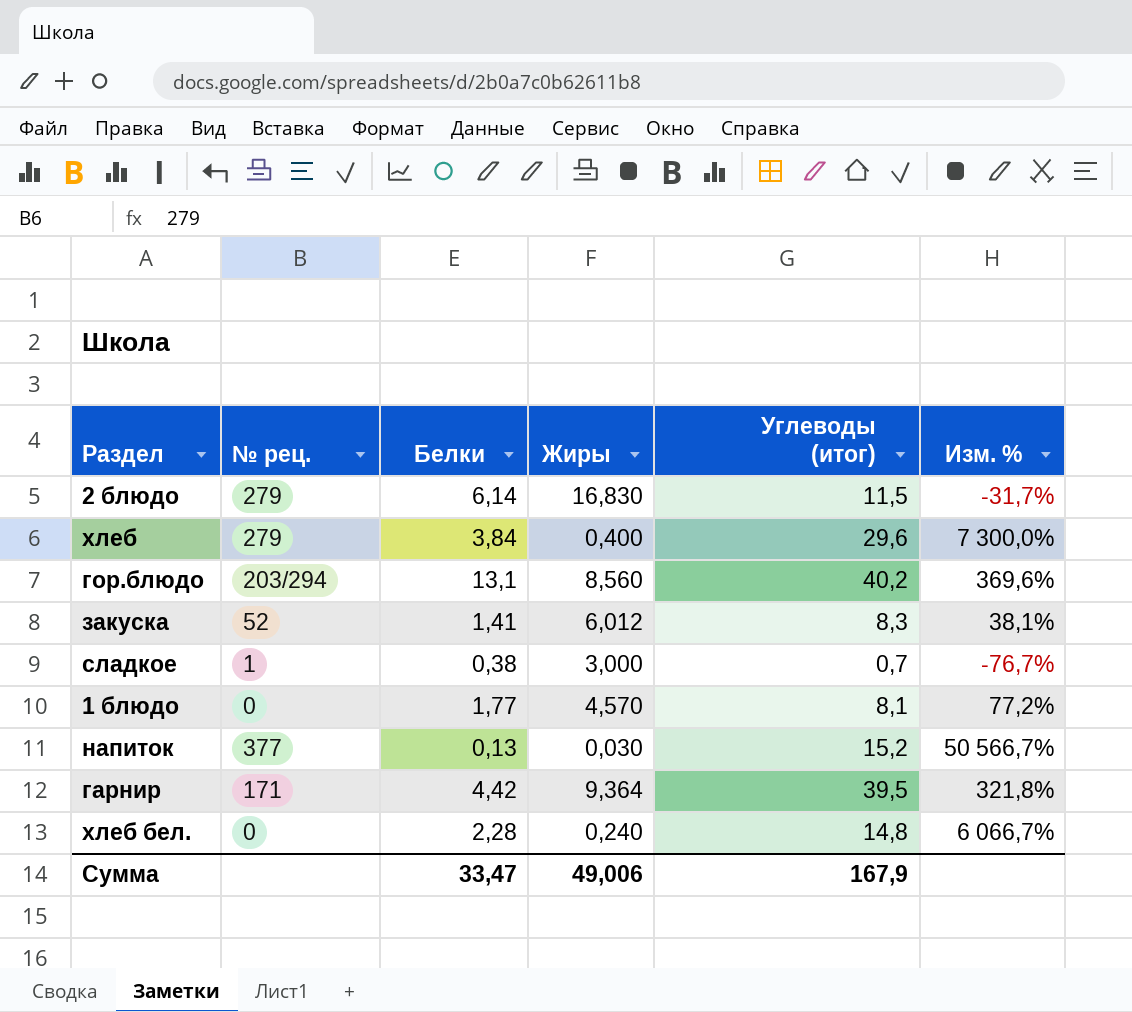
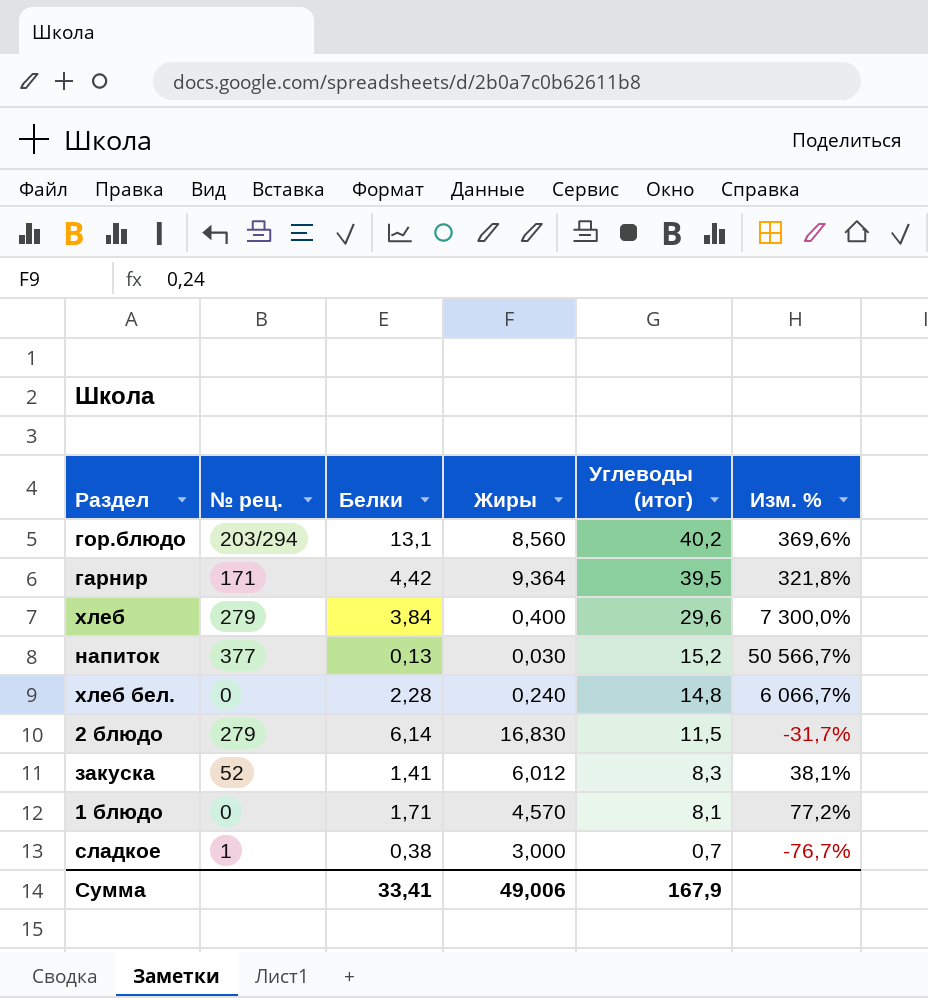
row order: none -> Углеводы (итог) descending
1 блюдо | Белки: 1,77 -> 1,71
Сумма | Белки: 33,47 -> 33,41

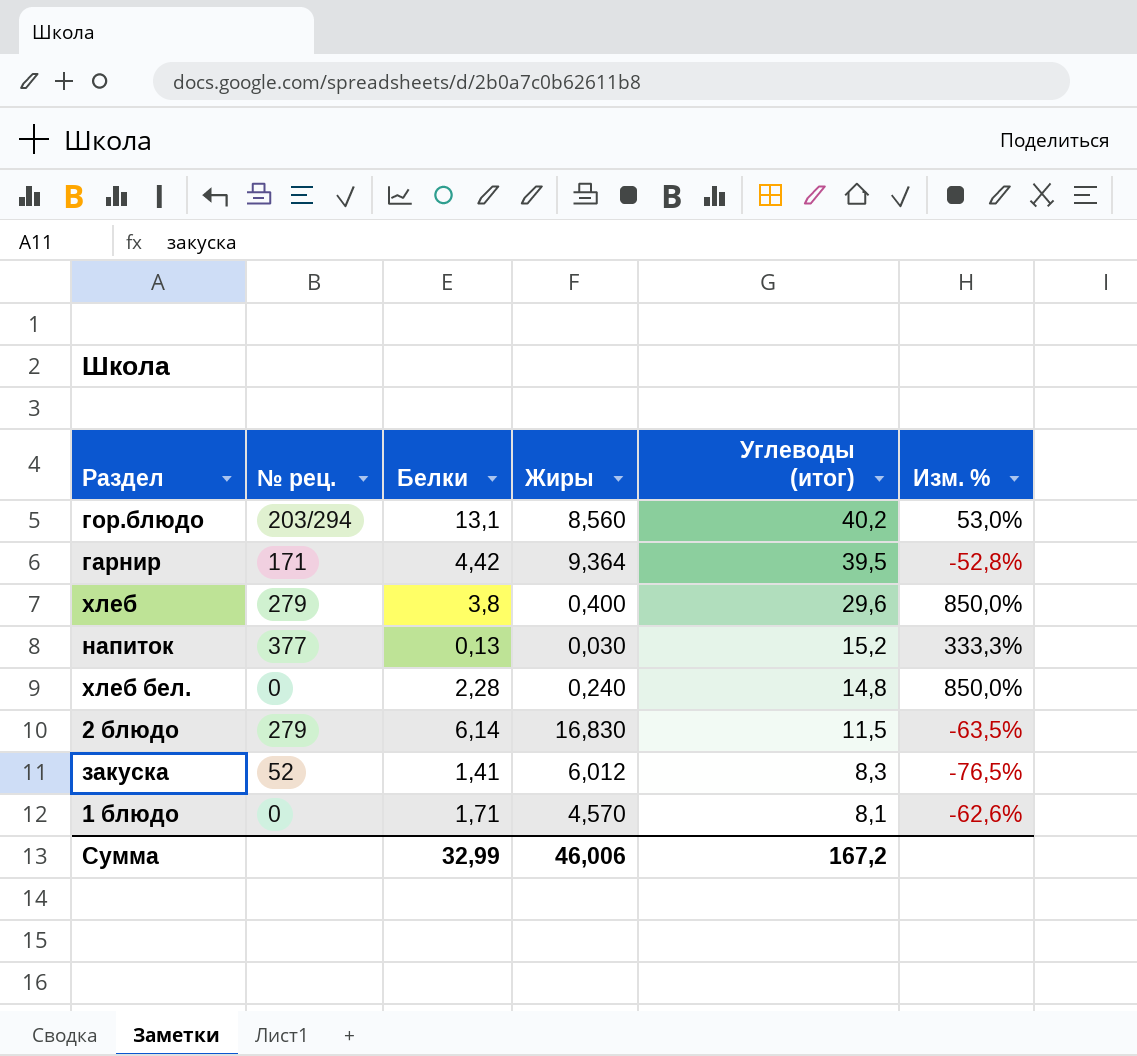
column Изм. % | formula: ([Углеводы (итог)] - [Жиры]) / [Жиры] -> ([Белки] - [Жиры]) / [Жиры]
row сладкое: 1 | 0,38 | 3,000 | 0,7 | -76,7% -> none
хлеб | Белки: 3,84 -> 3,8
Сумма | Белки: 33,41 -> 32,99
Сумма | Жиры: 49,006 -> 46,006
Сумма | Углеводы (итог): 167,9 -> 167,2

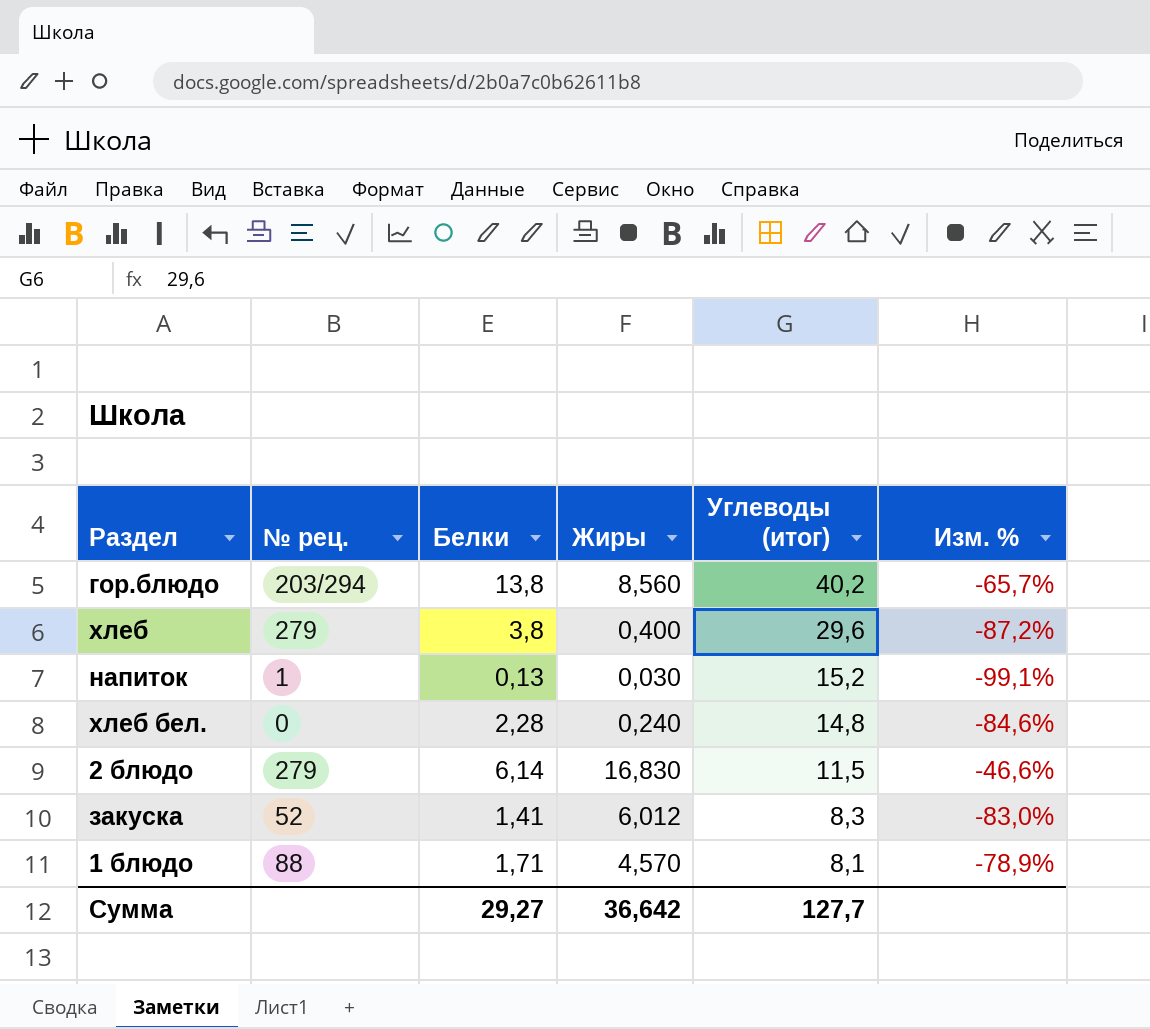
column Изм. % | formula: ([Белки] - [Жиры]) / [Жиры] -> ([Белки] - [Углеводы (итог)]) / [Углеводы (итог)]
row гарнир: 171 | 4,42 | 9,364 | 39,5 | -52,8% -> none
гор.блюдо | Белки: 13,1 -> 13,8
напиток | № рец.: 377 -> 1
1 блюдо | № рец.: 0 -> 88
Сумма | Белки: 32,99 -> 29,27
Сумма | Жиры: 46,006 -> 36,642
Сумма | Углеводы (итог): 167,2 -> 127,7

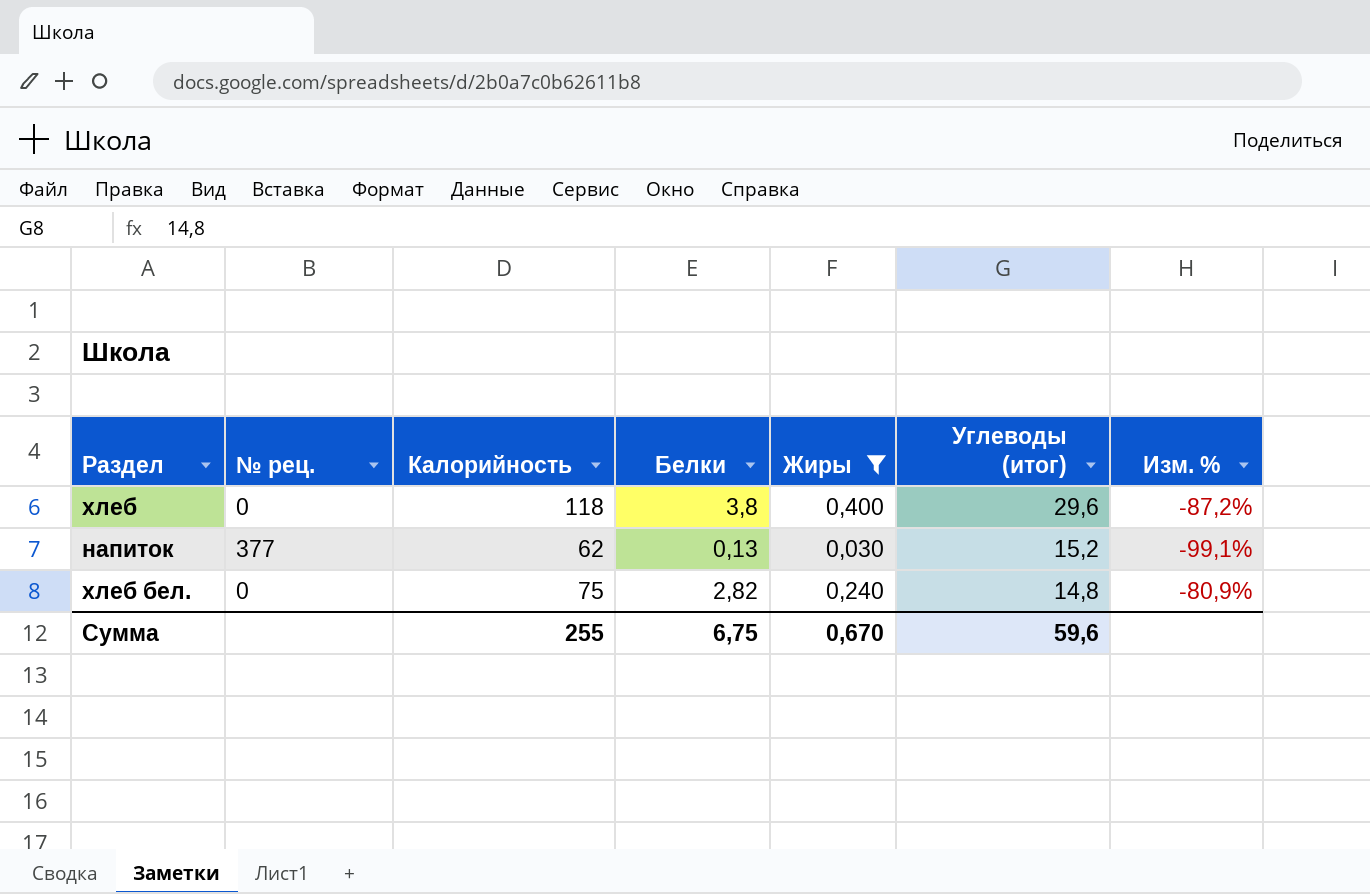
filter: none -> Жиры <= 0,400
column Калорийность | position: none -> 3
хлеб | № рец.: 279 -> 0
напиток | № рец.: 1 -> 377
хлеб бел. | Белки: 2,28 -> 2,82
хлеб бел. | Изм. %: -84,6% -> -80,9%
Сумма | Белки: 29,27 -> 6,75
Сумма | Жиры: 36,642 -> 0,670
Сумма | Углеводы (итог): 127,7 -> 59,6

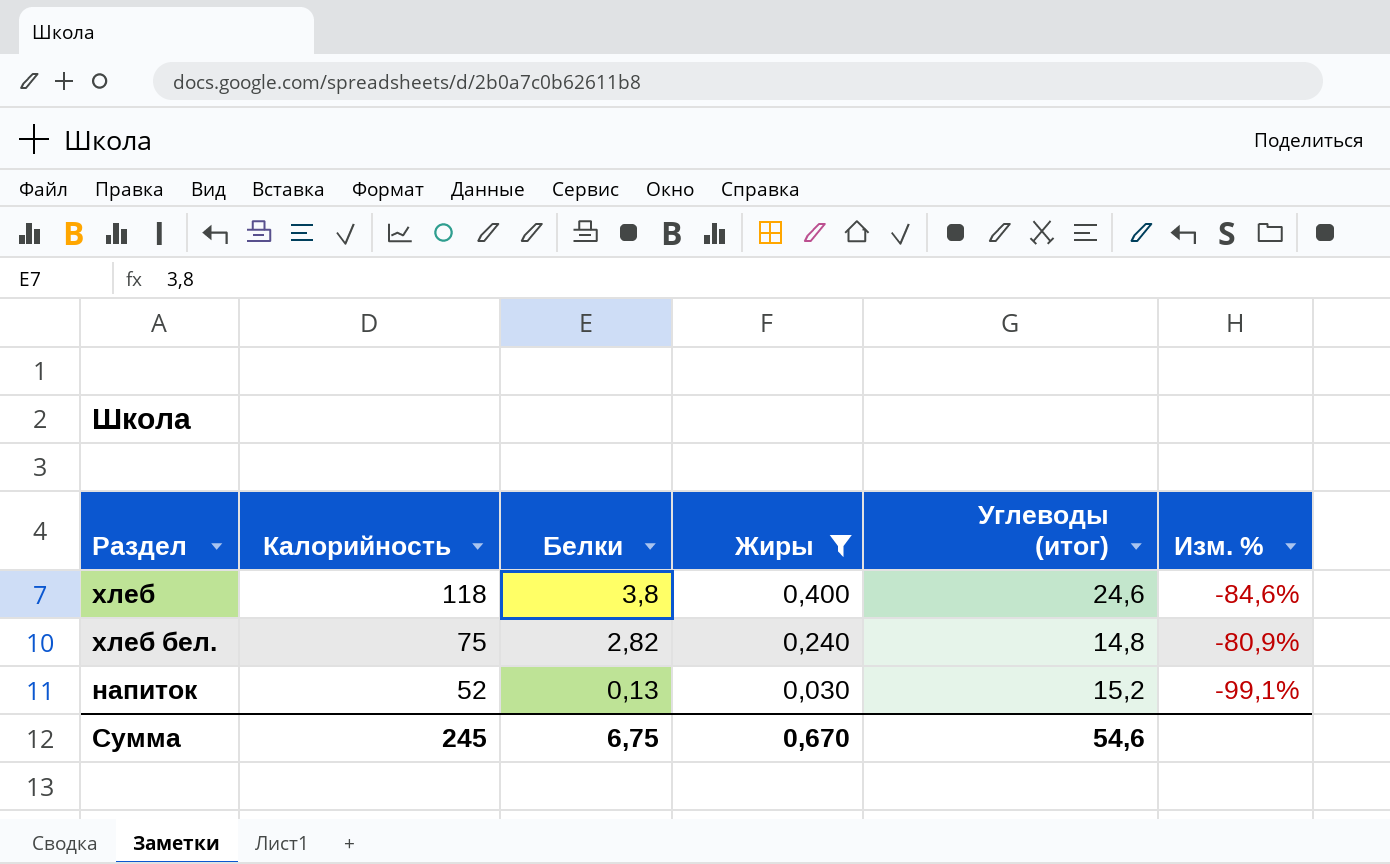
row order: Углеводы (итог) descending -> Калорийность descending
column № рец. | position: 2 -> none
хлеб | Углеводы (итог): 29,6 -> 24,6
хлеб | Изм. %: -87,2% -> -84,6%
напиток | Калорийность: 62 -> 52
Сумма | Калорийность: 255 -> 245
Сумма | Углеводы (итог): 59,6 -> 54,6

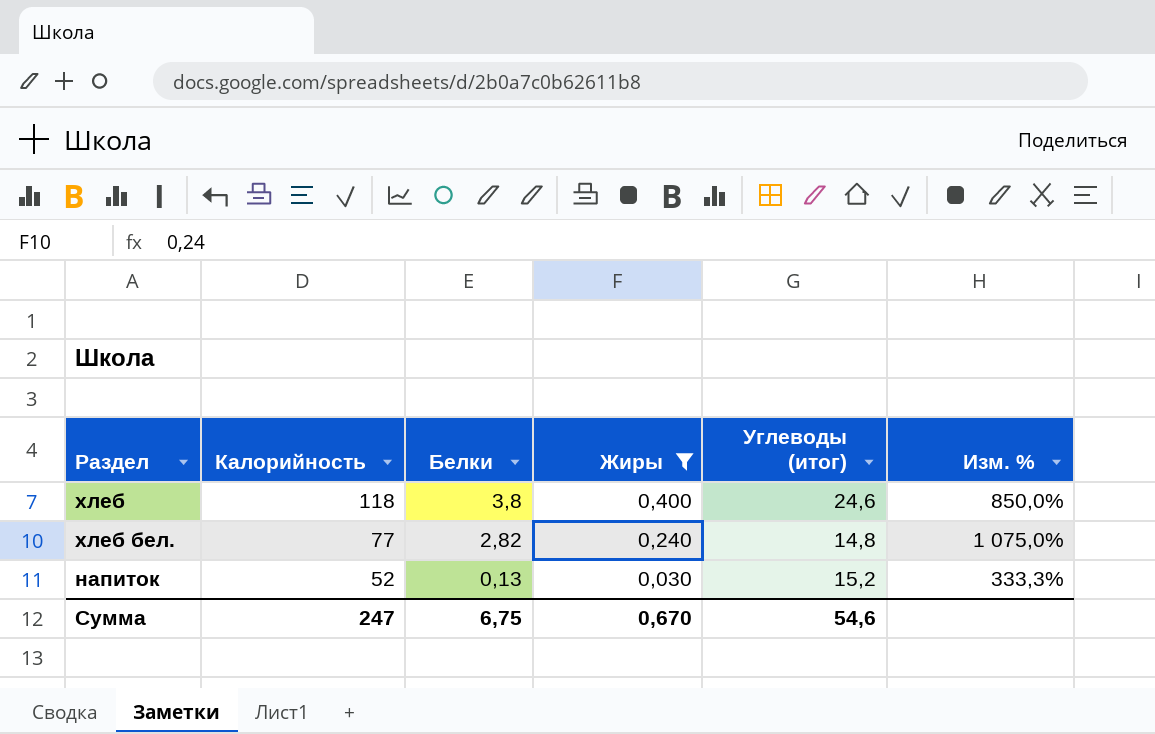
column Изм. % | formula: ([Белки] - [Углеводы (итог)]) / [Углеводы (итог)] -> ([Белки] - [Жиры]) / [Жиры]
хлеб бел. | Калорийность: 75 -> 77
Сумма | Калорийность: 245 -> 247

